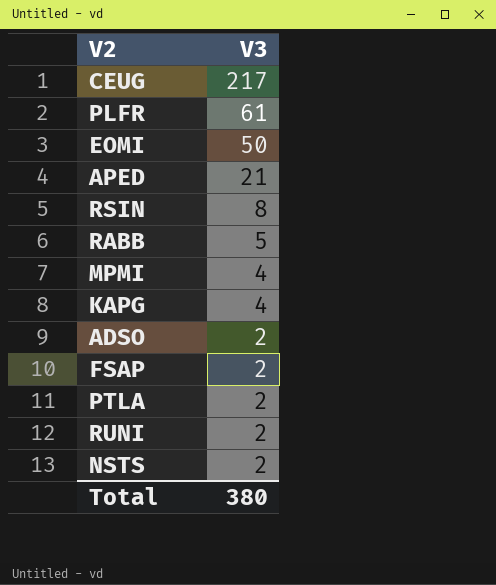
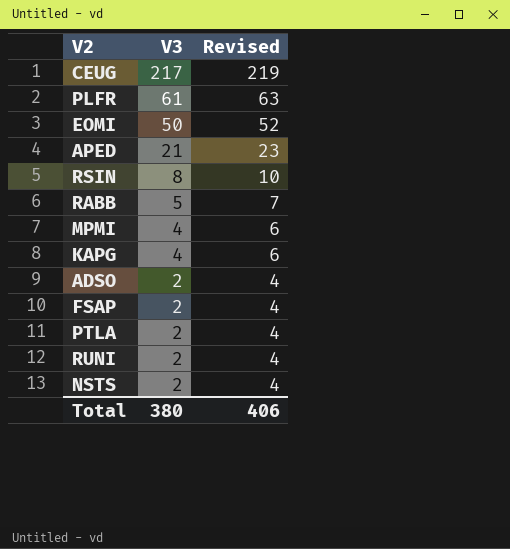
column Revised | formula: none -> [V3] + 2

